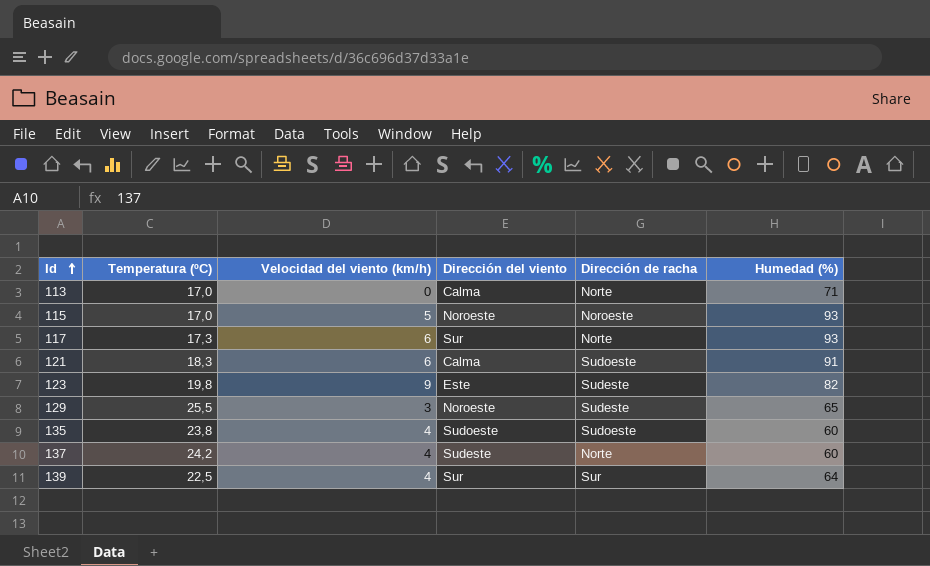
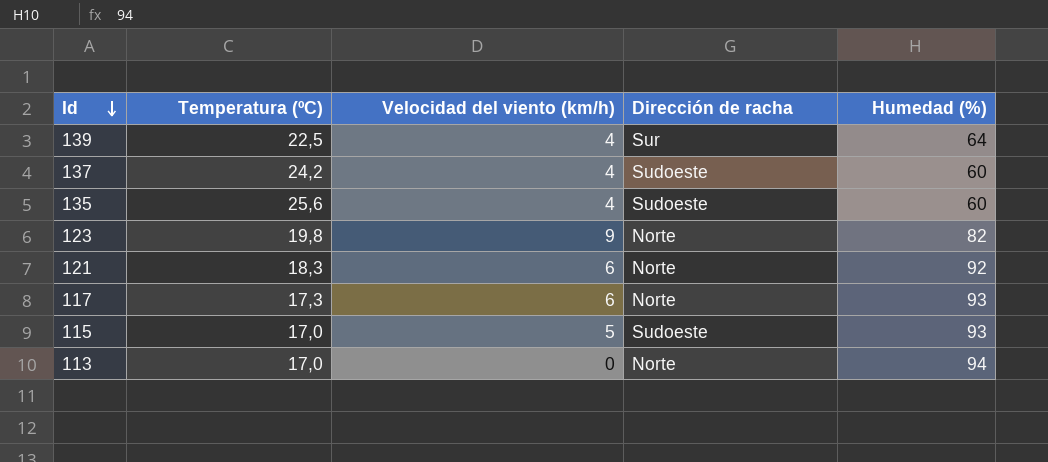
row order: Id ascending -> Id descending
column Dirección del viento | position: 4 -> none
row 129: 25,5 | 3 | Noroeste | Sudeste | 65 -> none
137 | Dirección de racha: Norte -> Sudoeste
135 | Temperatura (ºC): 23,8 -> 25,6
123 | Dirección de racha: Sudeste -> Norte
121 | Dirección de racha: Sudoeste -> Norte
121 | Humedad (%): 91 -> 92
115 | Dirección de racha: Noroeste -> Sudoeste
113 | Humedad (%): 71 -> 94

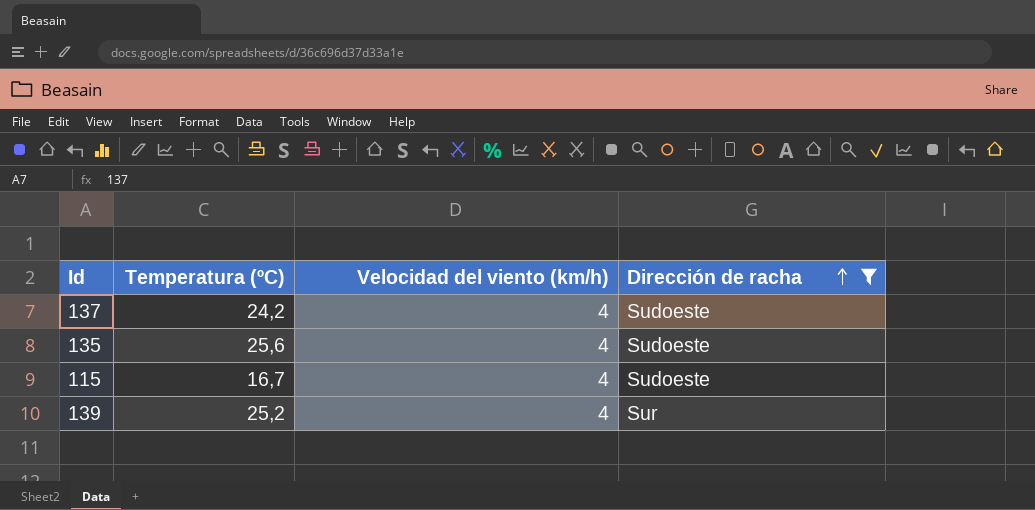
filter: none -> Dirección de racha != Norte
row order: Id descending -> Dirección de racha ascending
column Humedad (%) | position: 5 -> none
115 | Temperatura (ºC): 17,0 -> 16,7
115 | Velocidad del viento (km/h): 5 -> 4
139 | Temperatura (ºC): 22,5 -> 25,2

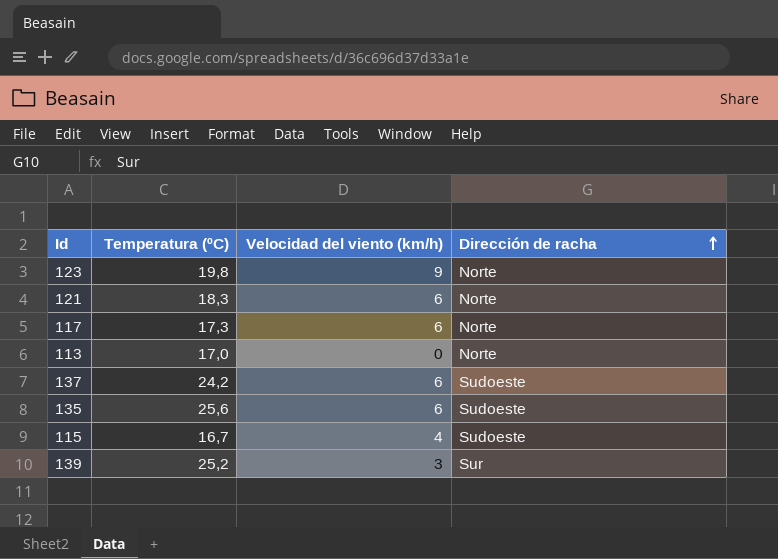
filter: Dirección de racha != Norte -> none
137 | Velocidad del viento (km/h): 4 -> 6
135 | Velocidad del viento (km/h): 4 -> 6
139 | Velocidad del viento (km/h): 4 -> 3

